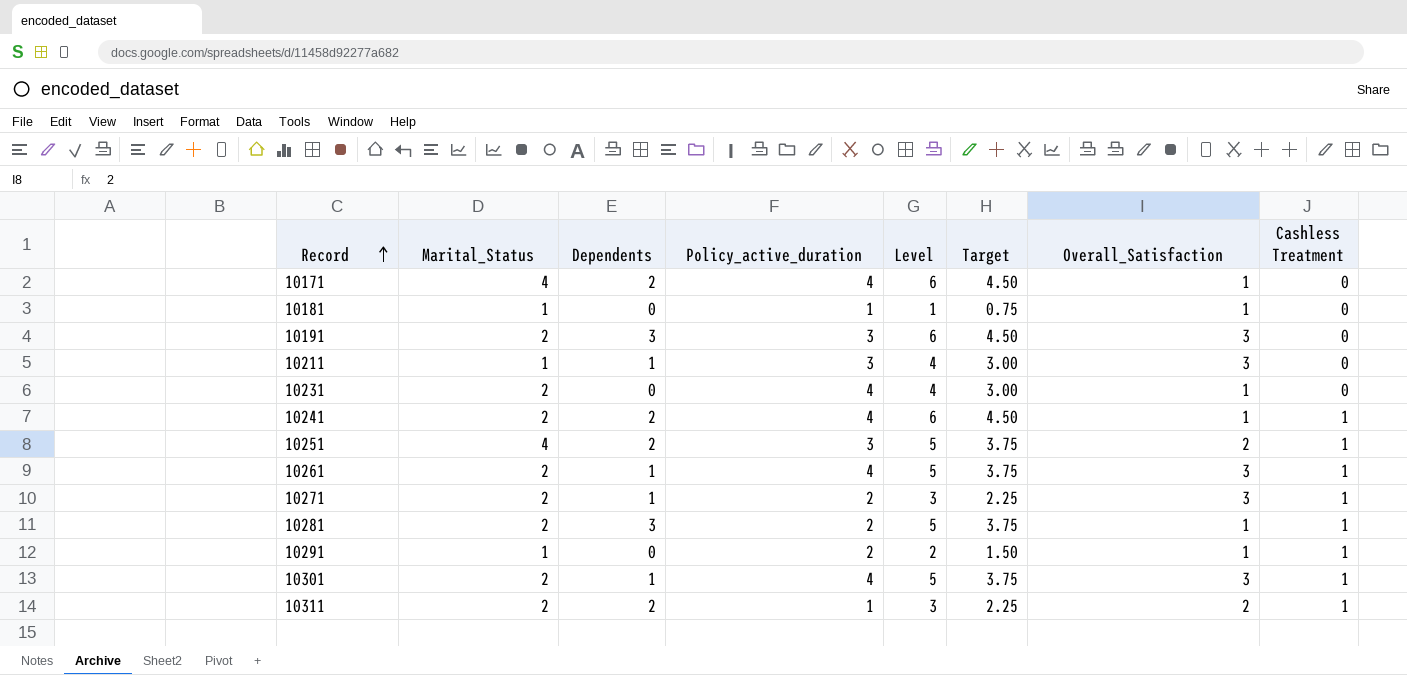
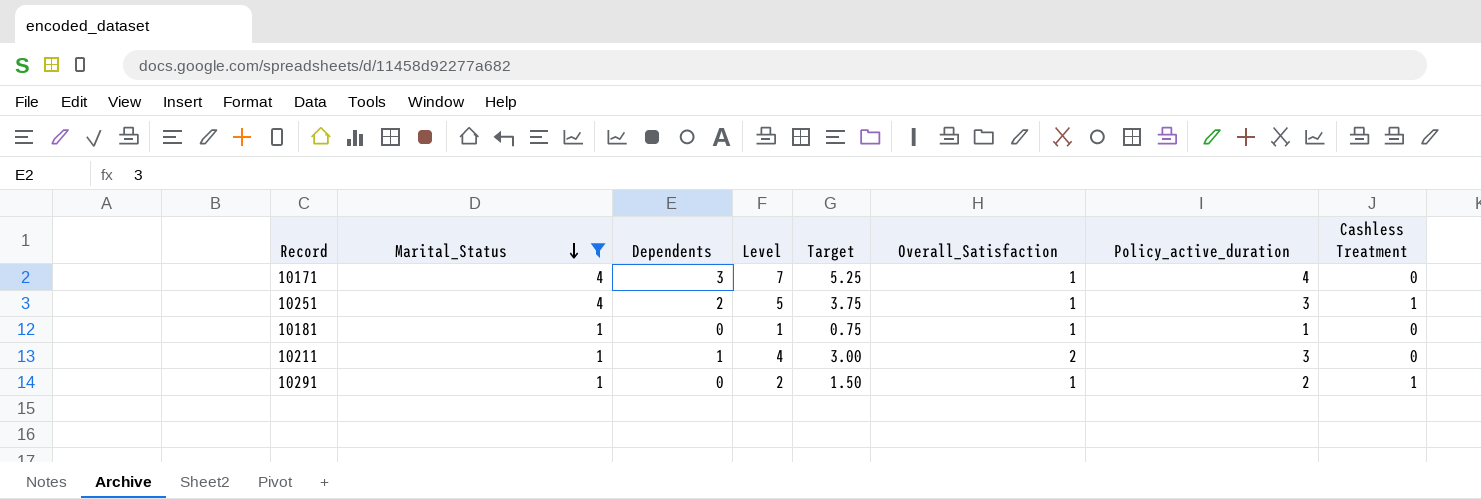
filter: none -> Marital_Status != 2
row order: Record ascending -> Marital_Status descending
column Policy_active_duration | position: 4 -> 7
10171 | Dependents: 2 -> 3
10171 | Level: 6 -> 7
10171 | Target: 4.50 -> 5.25
10251 | Overall_Satisfaction: 2 -> 1
10211 | Overall_Satisfaction: 3 -> 2

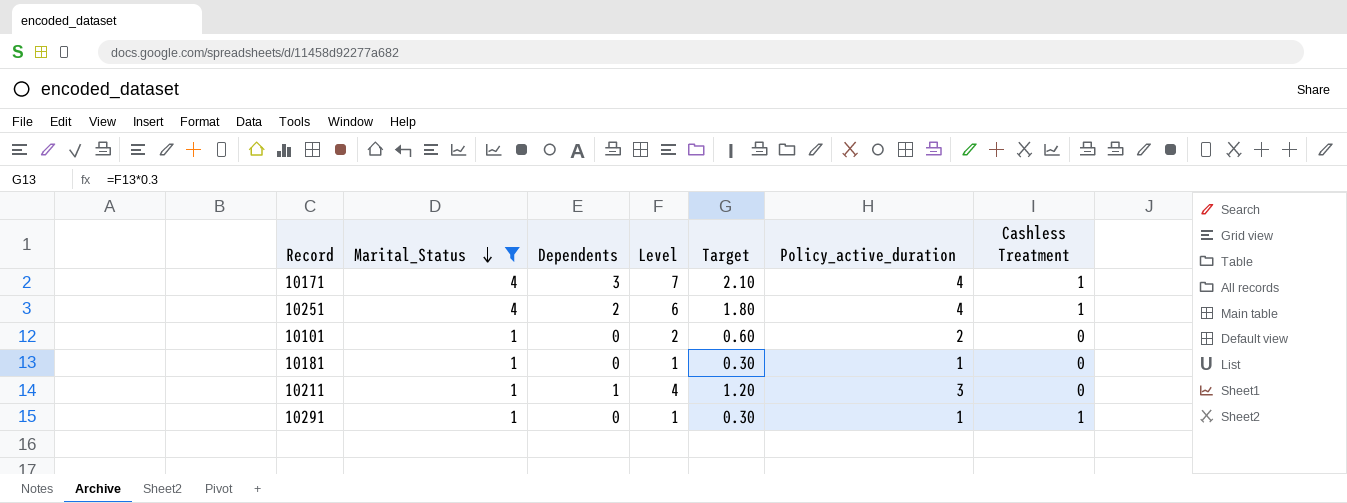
column Overall_Satisfaction | position: 6 -> none
column Target | formula: [Level] * 0.75 -> [Level] * 0.3
10171 | Cashless Treatment: 0 -> 1
10251 | Level: 5 -> 6
10251 | Policy_active_duration: 3 -> 4
row 10101: none -> 1 | 0 | 2 | 0.60 | 2 | 0
10291 | Level: 2 -> 1
10291 | Policy_active_duration: 2 -> 1

